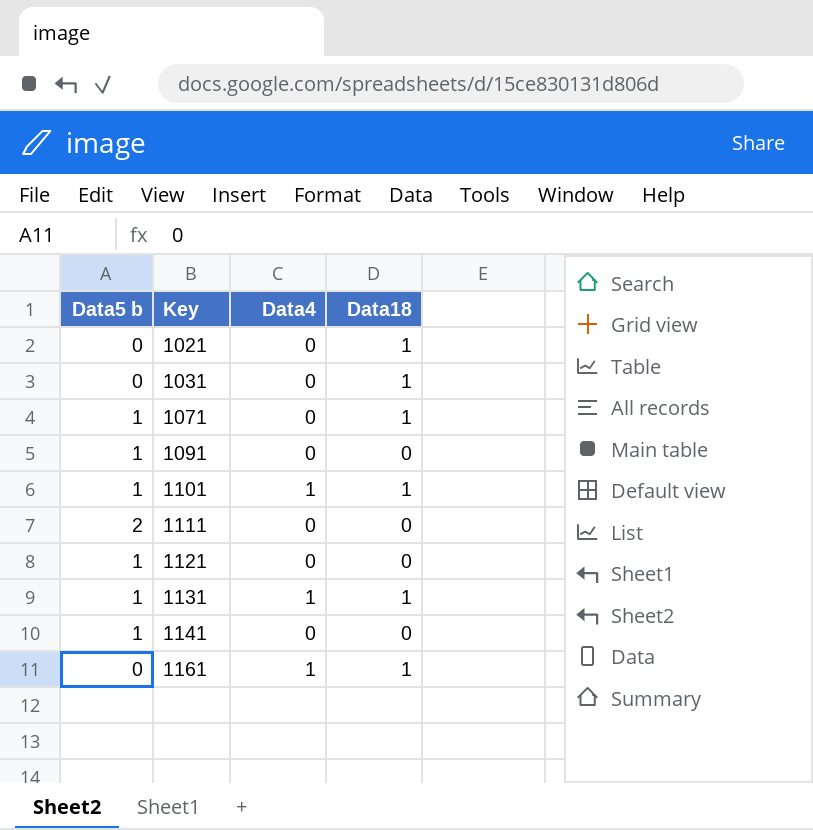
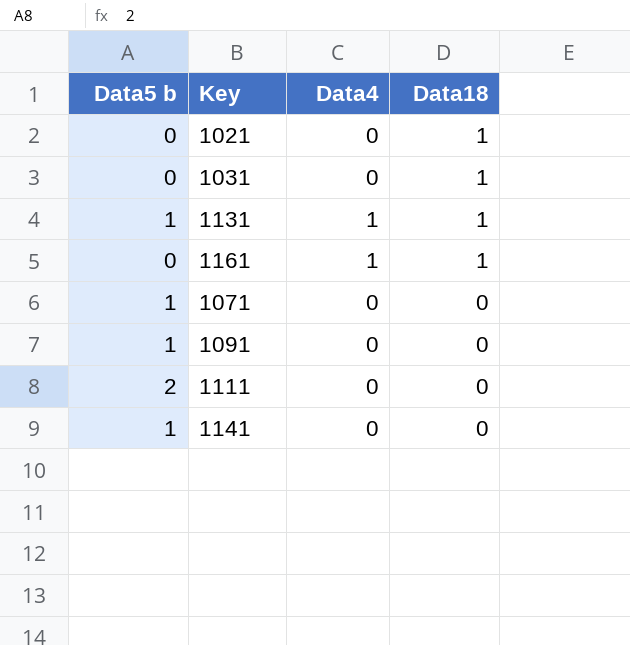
row order: Key ascending -> Data18 descending
row 1101: 1 | 1 | 1 -> none
row 1121: 1 | 0 | 0 -> none
1071 | Data18: 1 -> 0

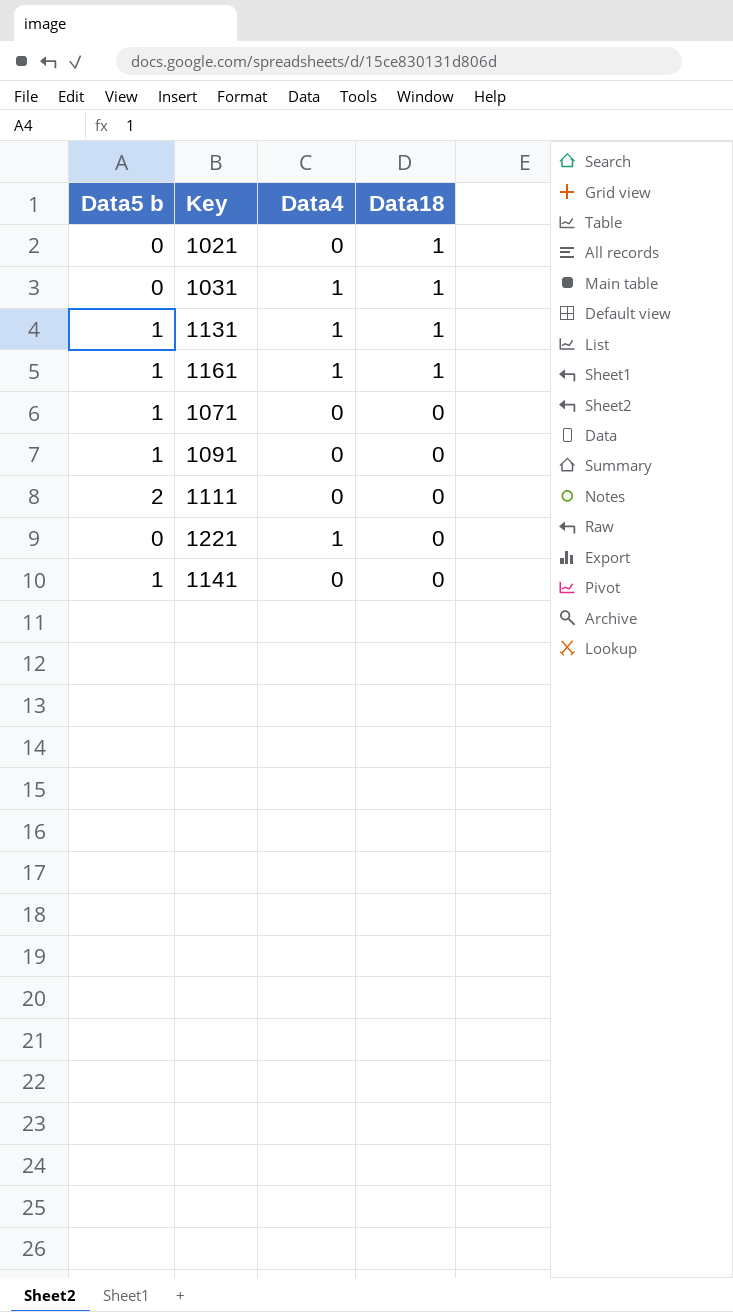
1031 | Data4: 0 -> 1
1161 | Data5 b: 0 -> 1
row 1221: none -> 0 | 1 | 0

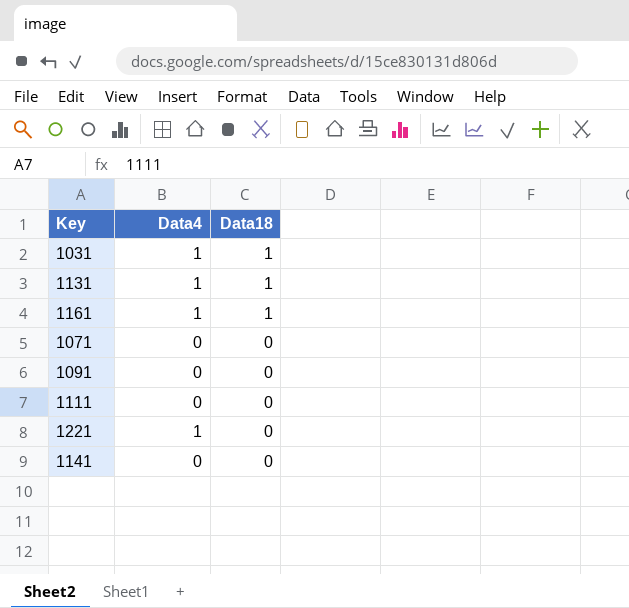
column Data5 b | position: 1 -> none
row 1021: 0 | 0 | 1 -> none

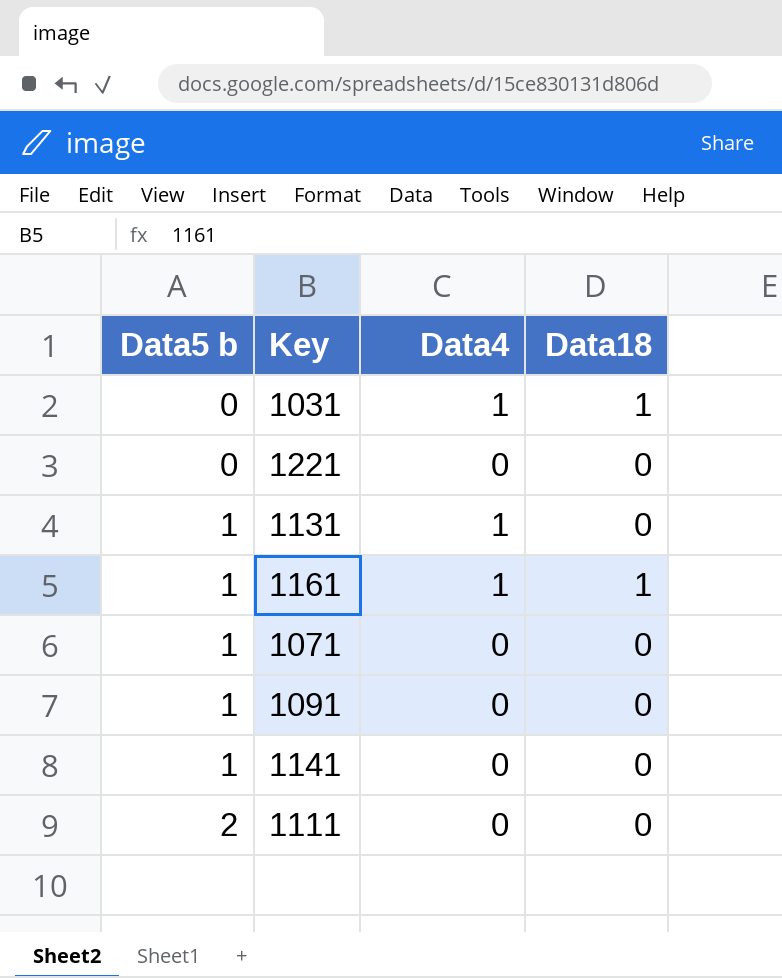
row order: Data18 descending -> Data5 b ascending
column Data5 b | position: none -> 1
1221 | Data4: 1 -> 0
1131 | Data18: 1 -> 0

